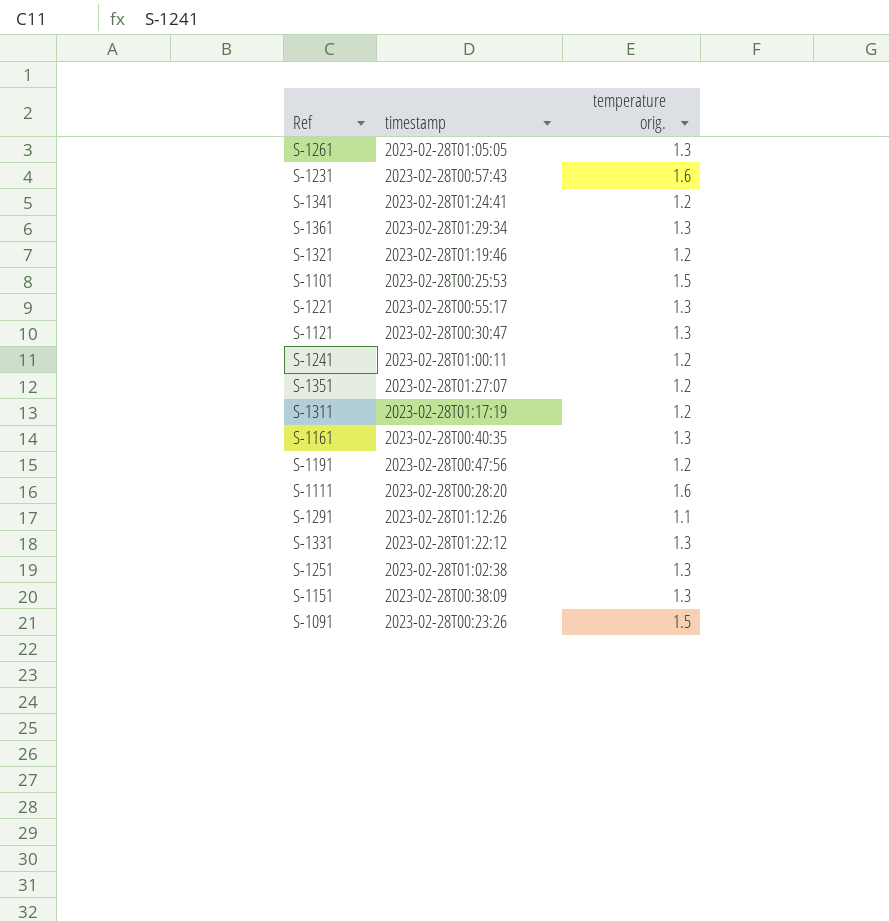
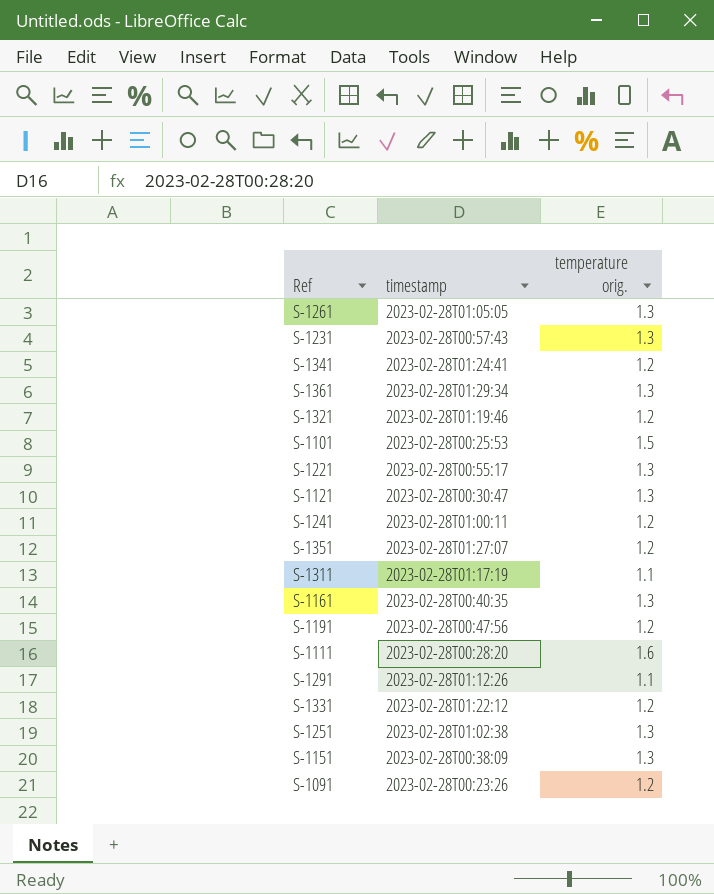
S-1231 | temperature orig.: 1.6 -> 1.3
S-1311 | temperature orig.: 1.2 -> 1.1
S-1331 | temperature orig.: 1.3 -> 1.2
S-1091 | temperature orig.: 1.5 -> 1.2

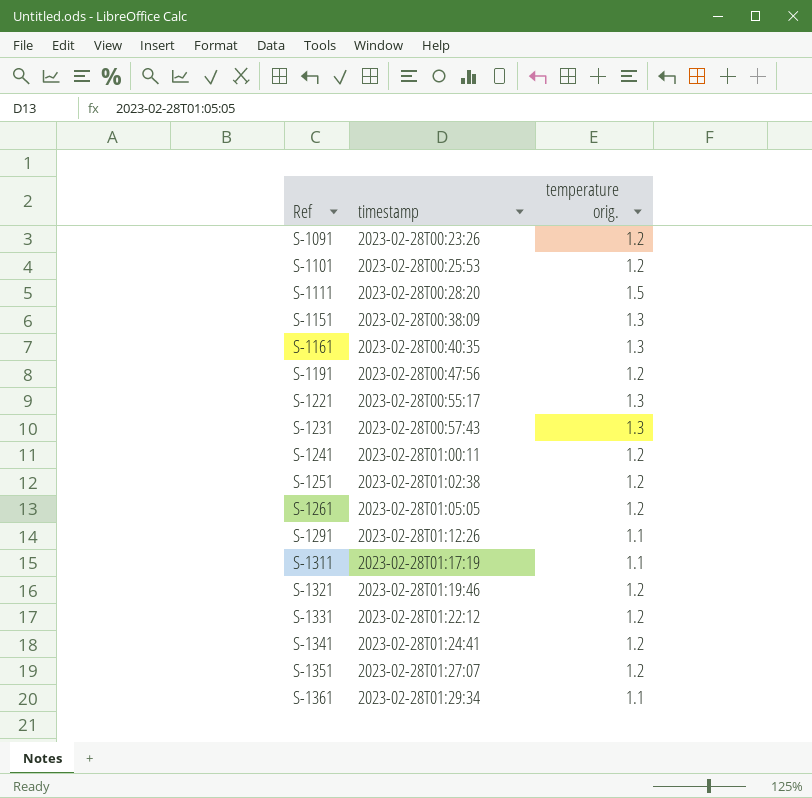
row order: none -> Ref ascending
row S-1121: 2023-02-28T00:30:47 | 1.3 -> none
S-1101 | temperature orig.: 1.5 -> 1.2
S-1111 | temperature orig.: 1.6 -> 1.5
S-1251 | temperature orig.: 1.3 -> 1.2
S-1261 | temperature orig.: 1.3 -> 1.2
S-1361 | temperature orig.: 1.3 -> 1.1

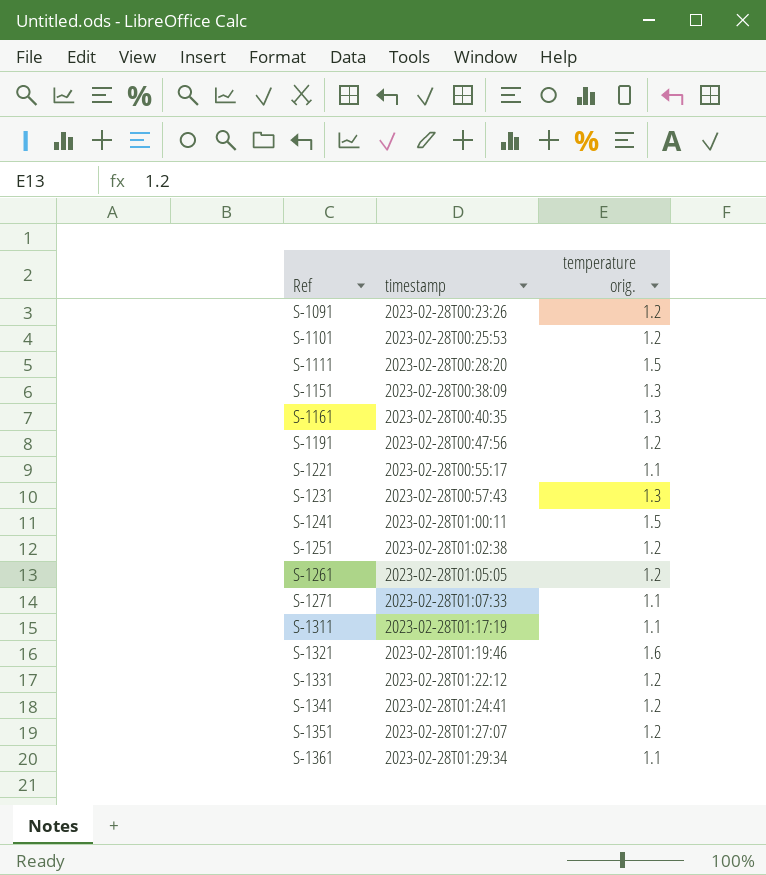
row S-1291: 2023-02-28T01:12:26 | 1.1 -> none
S-1221 | temperature orig.: 1.3 -> 1.1
S-1241 | temperature orig.: 1.2 -> 1.5
row S-1271: none -> 2023-02-28T01:07:33 | 1.1
S-1321 | temperature orig.: 1.2 -> 1.6

